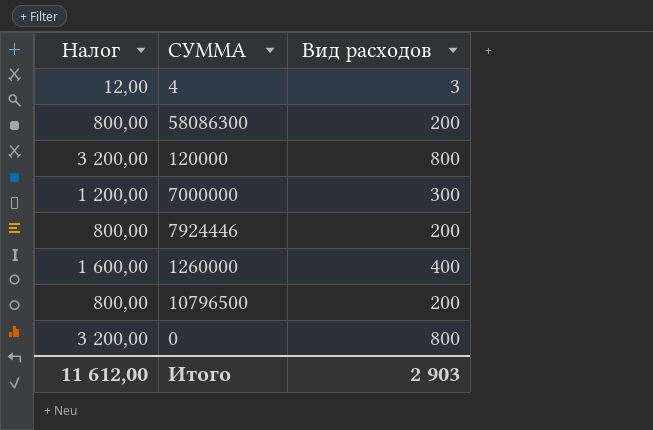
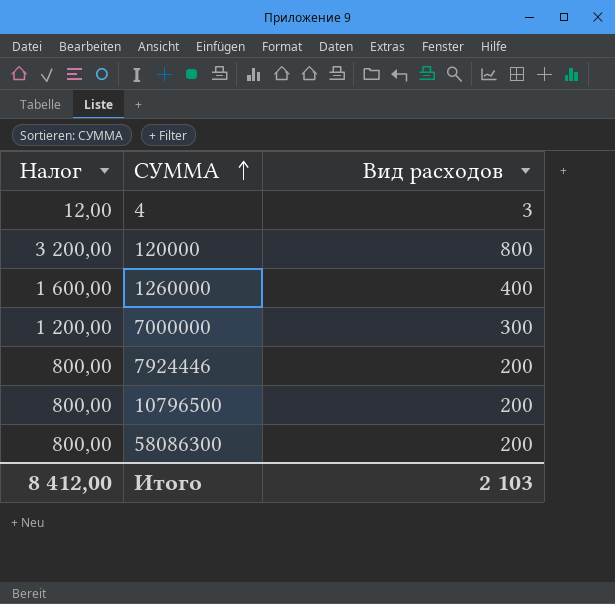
row order: none -> СУММА ascending
row 0: 3 200,00 | 800 -> none
Итого | Налог: 11 612,00 -> 8 412,00
Итого | Вид расходов: 2 903 -> 2 103

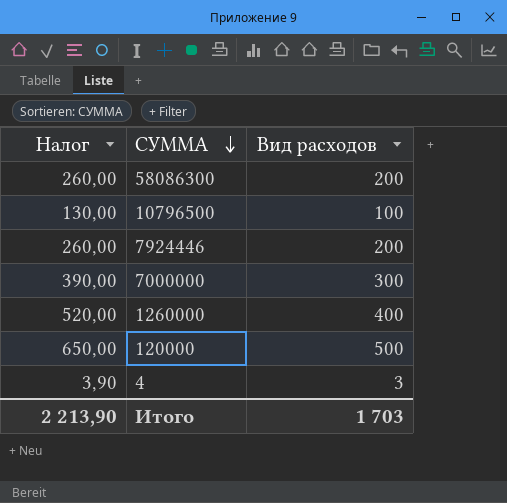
row order: СУММА ascending -> СУММА descending
column Налог | formula: [Вид расходов] * 4 -> [Вид расходов] * 1,3
10796500 | Вид расходов: 200 -> 100
120000 | Вид расходов: 800 -> 500
Итого | Налог: 8 412,00 -> 2 213,90
Итого | Вид расходов: 2 103 -> 1 703

